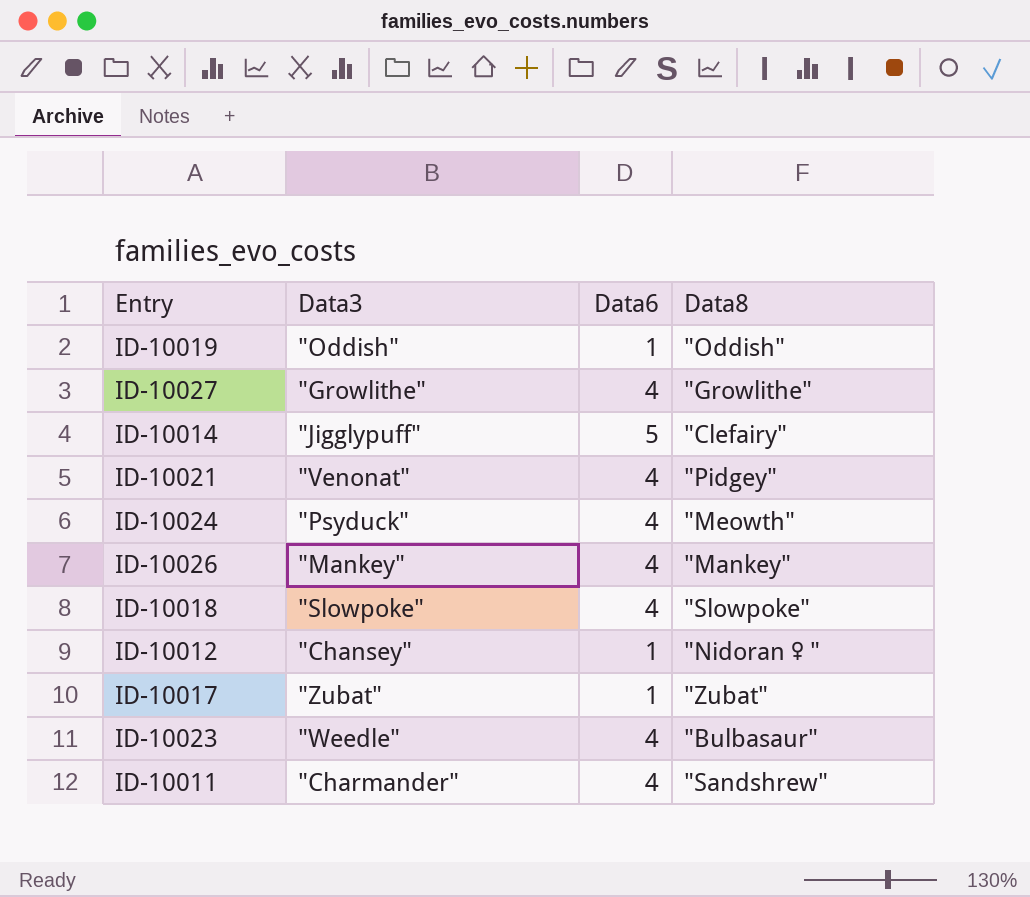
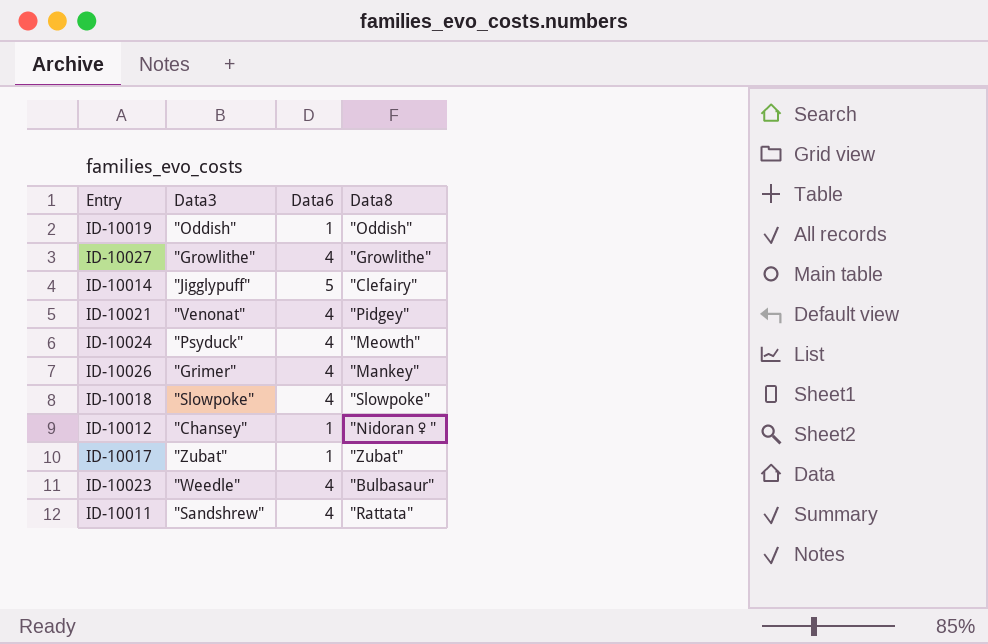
ID-10026 | Data3: "Mankey" -> "Grimer"
ID-10011 | Data3: "Charmander" -> "Sandshrew"
ID-10011 | Data8: "Sandshrew" -> "Rattata"

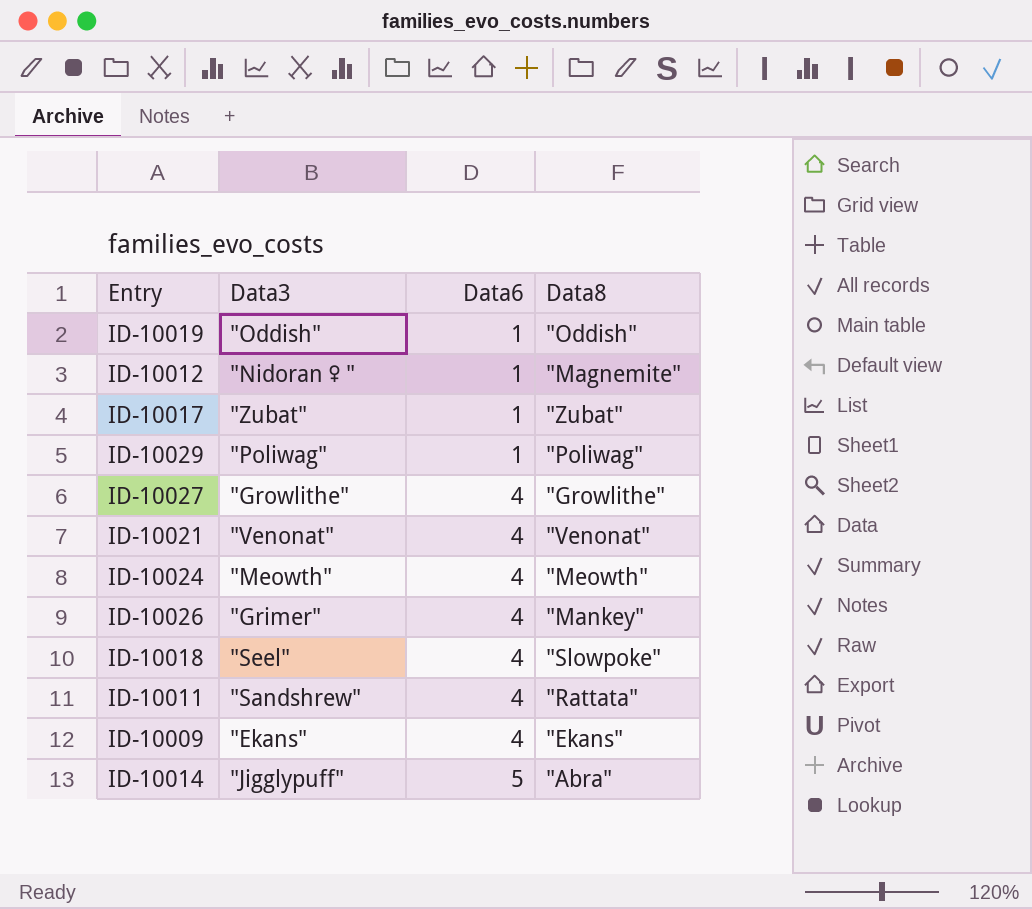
row order: none -> Data6 ascending
row ID-10023: "Weedle" | 4 | "Bulbasaur" -> none
ID-10012 | Data3: "Chansey" -> "Nidoran♀"
ID-10012 | Data8: "Nidoran♀" -> "Magnemite"
row ID-10029: none -> "Poliwag" | 1 | "Poliwag"
ID-10021 | Data8: "Pidgey" -> "Venonat"
ID-10024 | Data3: "Psyduck" -> "Meowth"
ID-10018 | Data3: "Slowpoke" -> "Seel"
row ID-10009: none -> "Ekans" | 4 | "Ekans"
ID-10014 | Data8: "Clefairy" -> "Abra"

